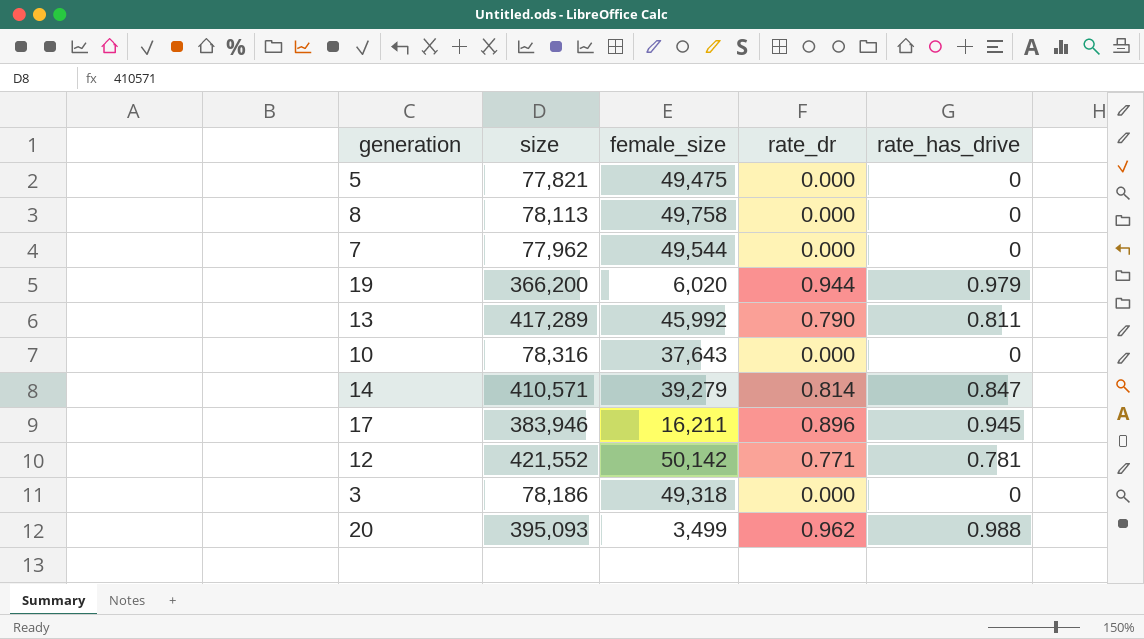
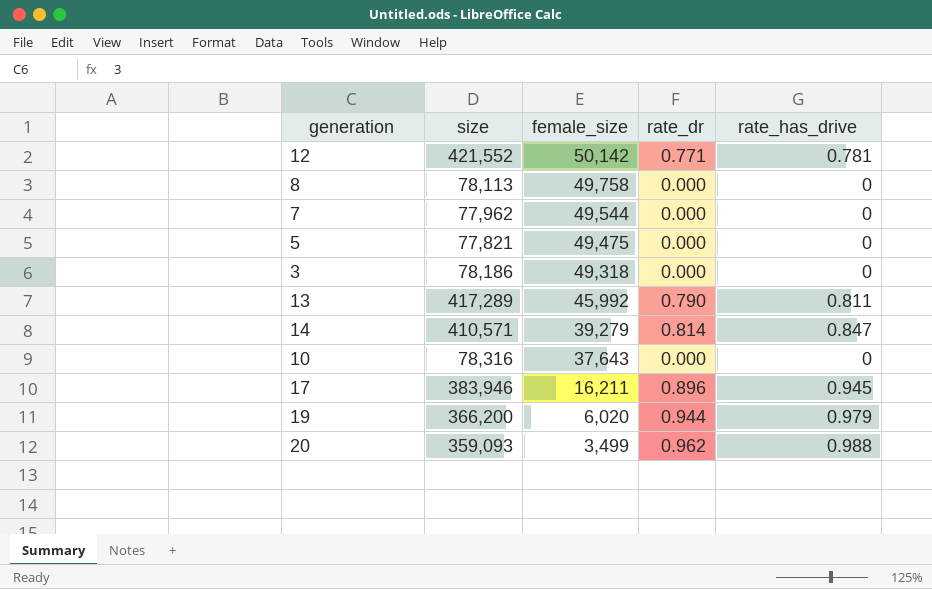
row order: none -> female_size descending
20 | size: 395,093 -> 359,093

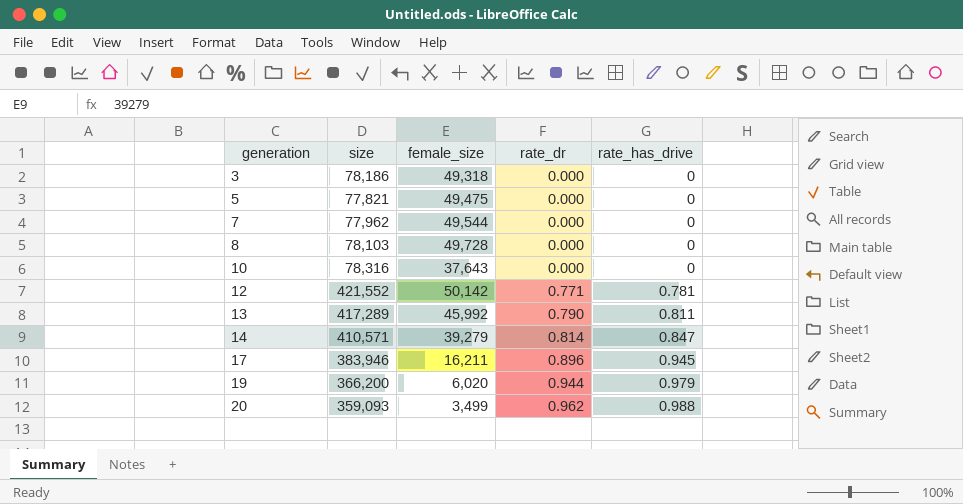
row order: female_size descending -> generation ascending
8 | size: 78,113 -> 78,103
8 | female_size: 49,758 -> 49,728

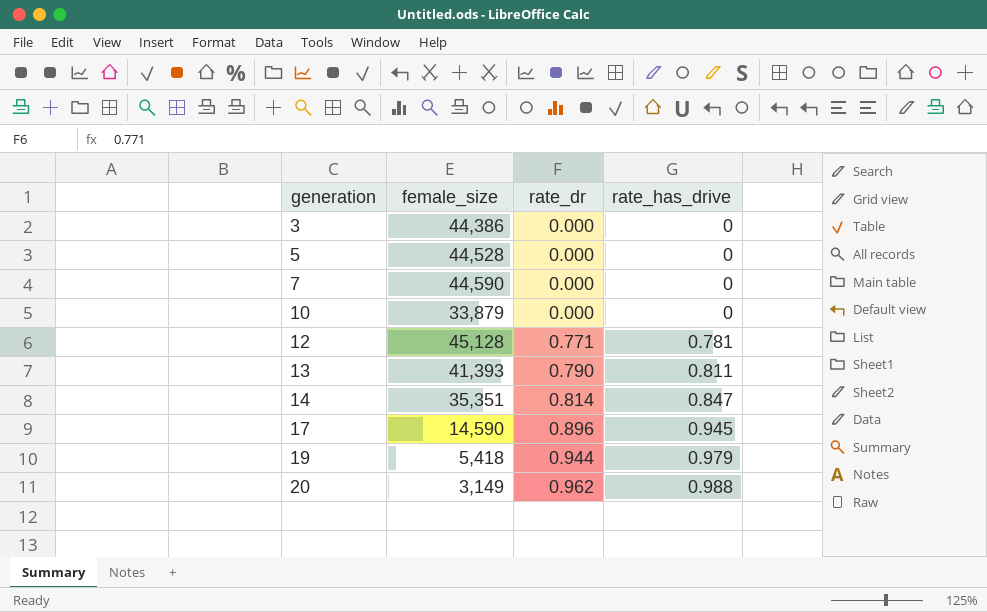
column size | position: 2 -> none
row 8: 78,103 | 49,728 | 0.000 | 0 -> none
3 | female_size: 49,318 -> 44,386
5 | female_size: 49,475 -> 44,528
7 | female_size: 49,544 -> 44,590
10 | female_size: 37,643 -> 33,879
12 | female_size: 50,142 -> 45,128
13 | female_size: 45,992 -> 41,393
14 | female_size: 39,279 -> 35,351
17 | female_size: 16,211 -> 14,590
19 | female_size: 6,020 -> 5,418
20 | female_size: 3,499 -> 3,149

